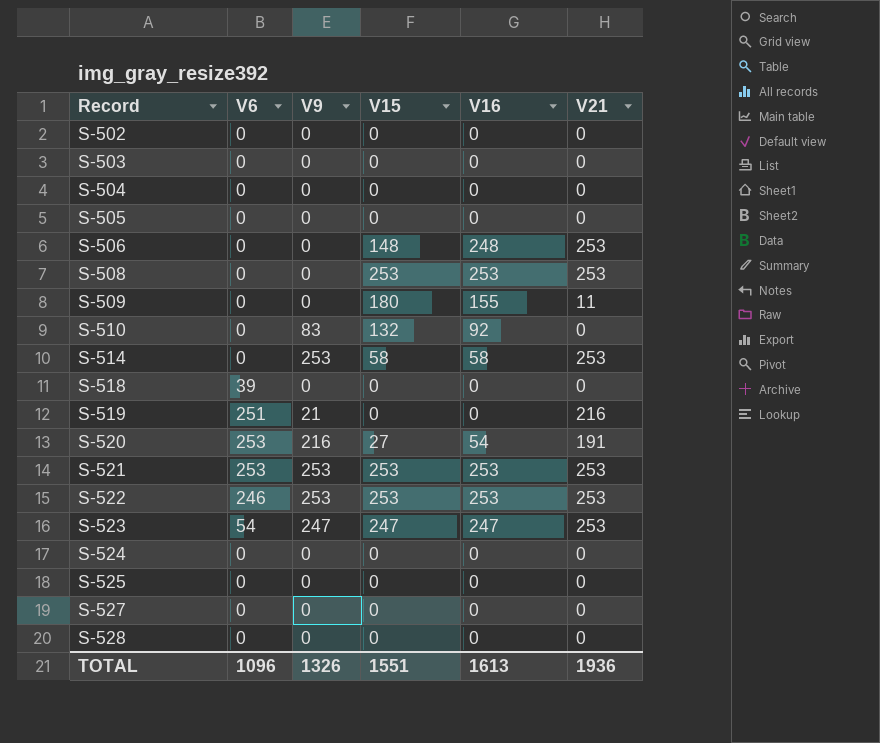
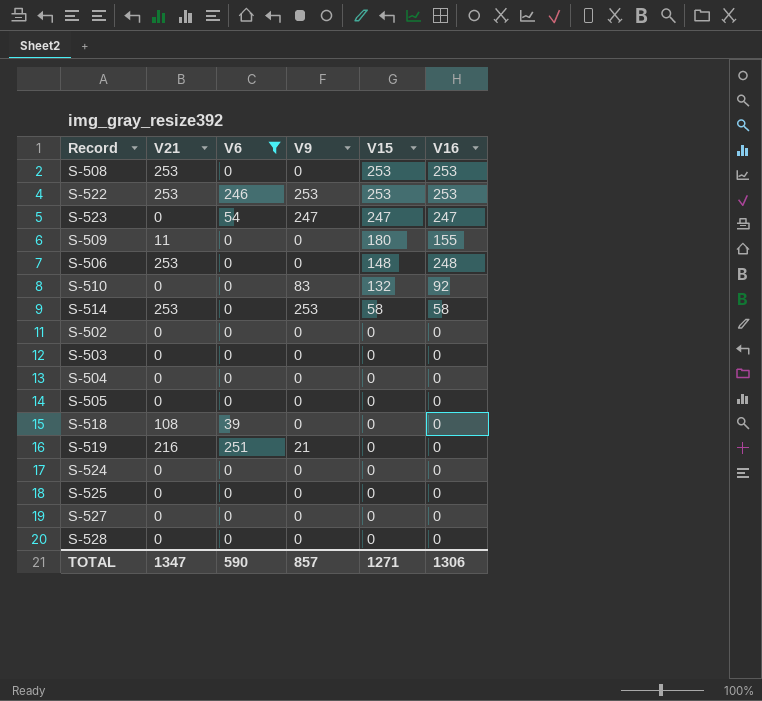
filter: none -> V6 != 253
row order: Record ascending -> V15 descending
column V21 | position: 6 -> 2
S-523 | V21: 253 -> 0
S-518 | V21: 0 -> 108
TOTAL | V21: 1936 -> 1347
TOTAL | V6: 1096 -> 590
TOTAL | V9: 1326 -> 857
TOTAL | V15: 1551 -> 1271
TOTAL | V16: 1613 -> 1306

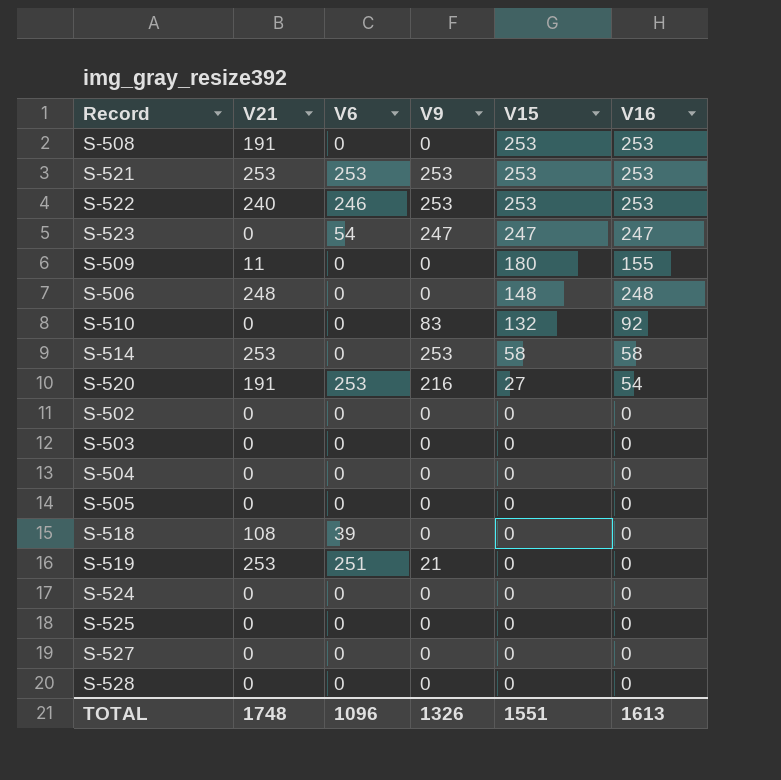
filter: V6 != 253 -> none
S-508 | V21: 253 -> 191
S-522 | V21: 253 -> 240
S-506 | V21: 253 -> 248
S-519 | V21: 216 -> 253
TOTAL | V21: 1347 -> 1748
TOTAL | V6: 590 -> 1096
TOTAL | V9: 857 -> 1326
TOTAL | V15: 1271 -> 1551
TOTAL | V16: 1306 -> 1613

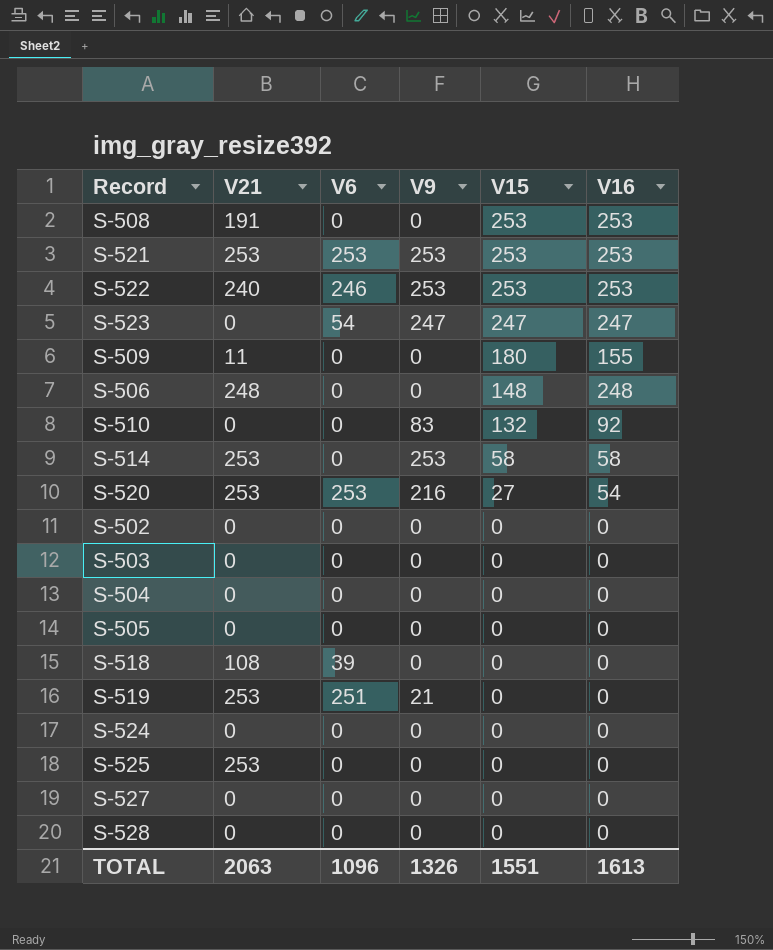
S-520 | V21: 191 -> 253
S-525 | V21: 0 -> 253
TOTAL | V21: 1748 -> 2063

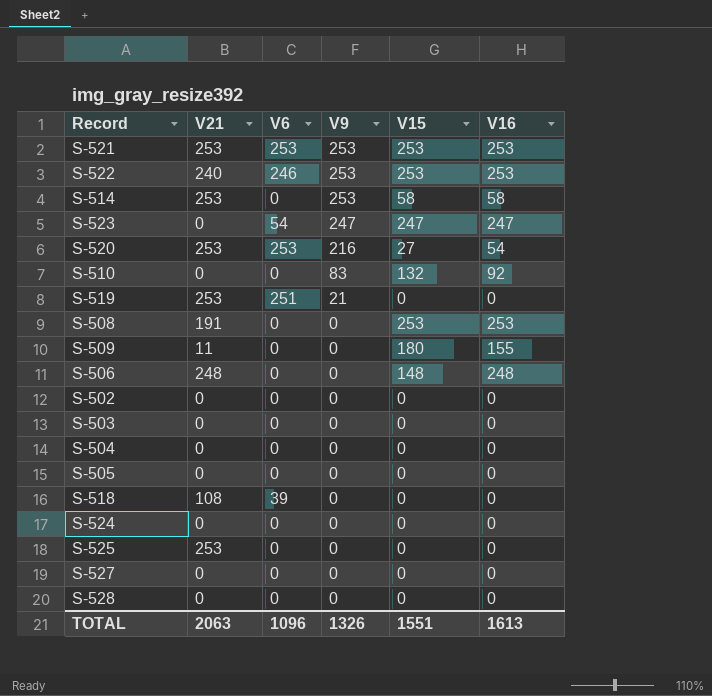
row order: V15 descending -> V9 descending

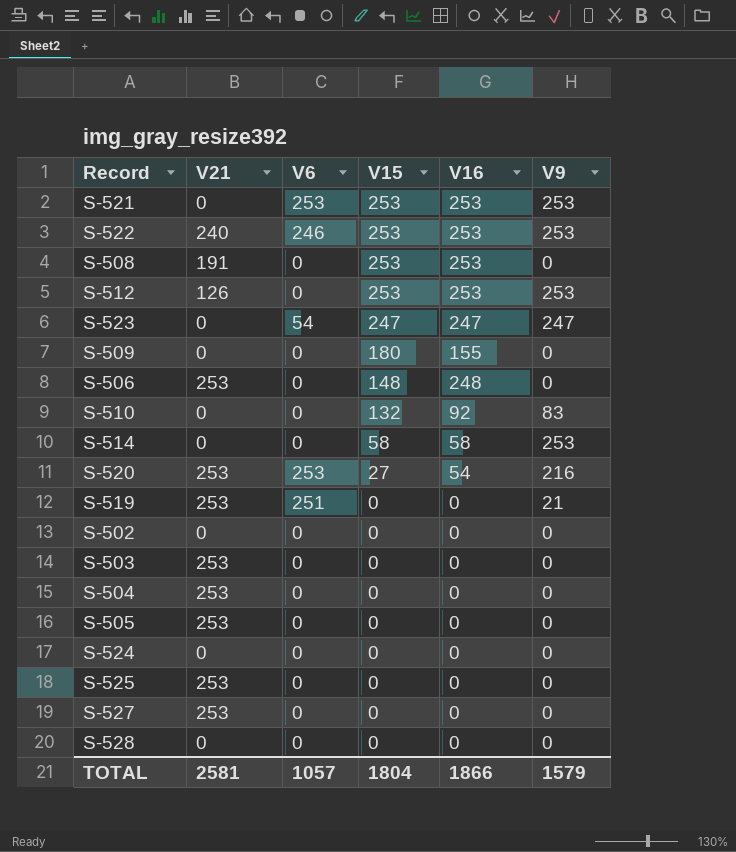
row order: V9 descending -> V15 descending
column V9 | position: 4 -> 6
row S-518: 108 | 39 | 0 | 0 | 0 -> none
S-521 | V21: 253 -> 0
row S-512: none -> 126 | 0 | 253 | 253 | 253
S-509 | V21: 11 -> 0
S-506 | V21: 248 -> 253
S-514 | V21: 253 -> 0
S-503 | V21: 0 -> 253
S-504 | V21: 0 -> 253
S-505 | V21: 0 -> 253
S-527 | V21: 0 -> 253
TOTAL | V21: 2063 -> 2581
TOTAL | V6: 1096 -> 1057
TOTAL | V15: 1551 -> 1804
TOTAL | V16: 1613 -> 1866
TOTAL | V9: 1326 -> 1579

